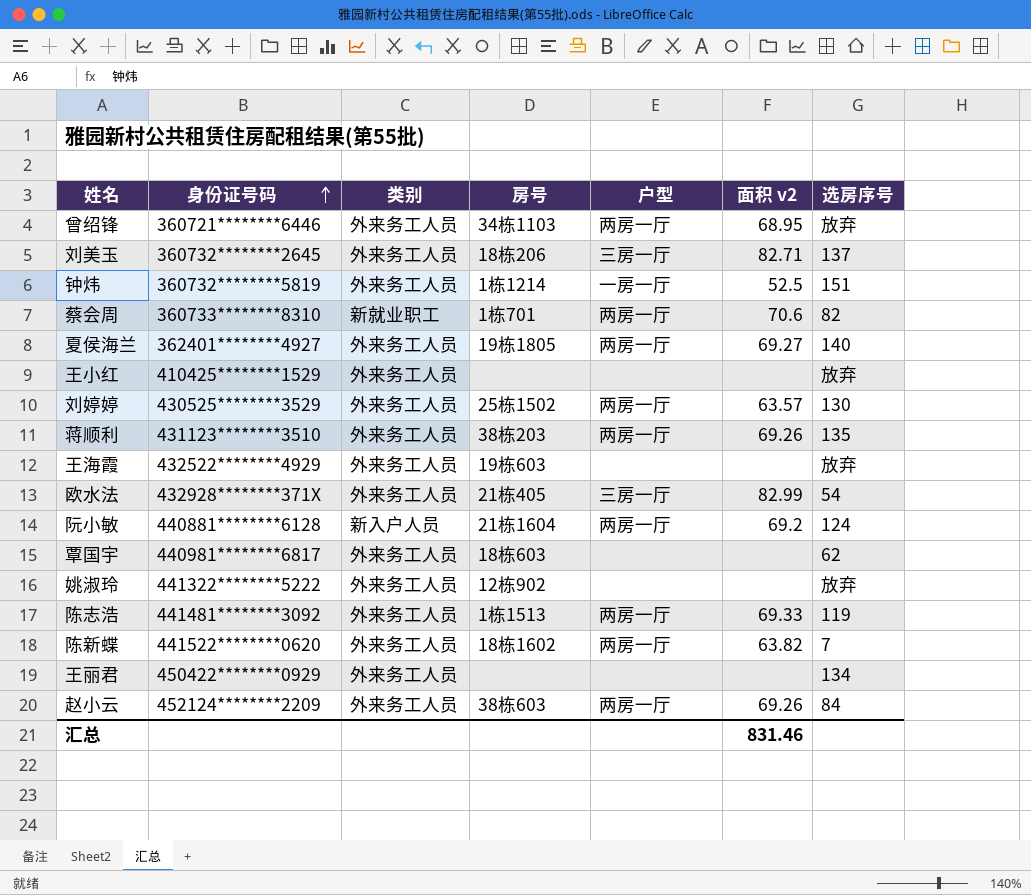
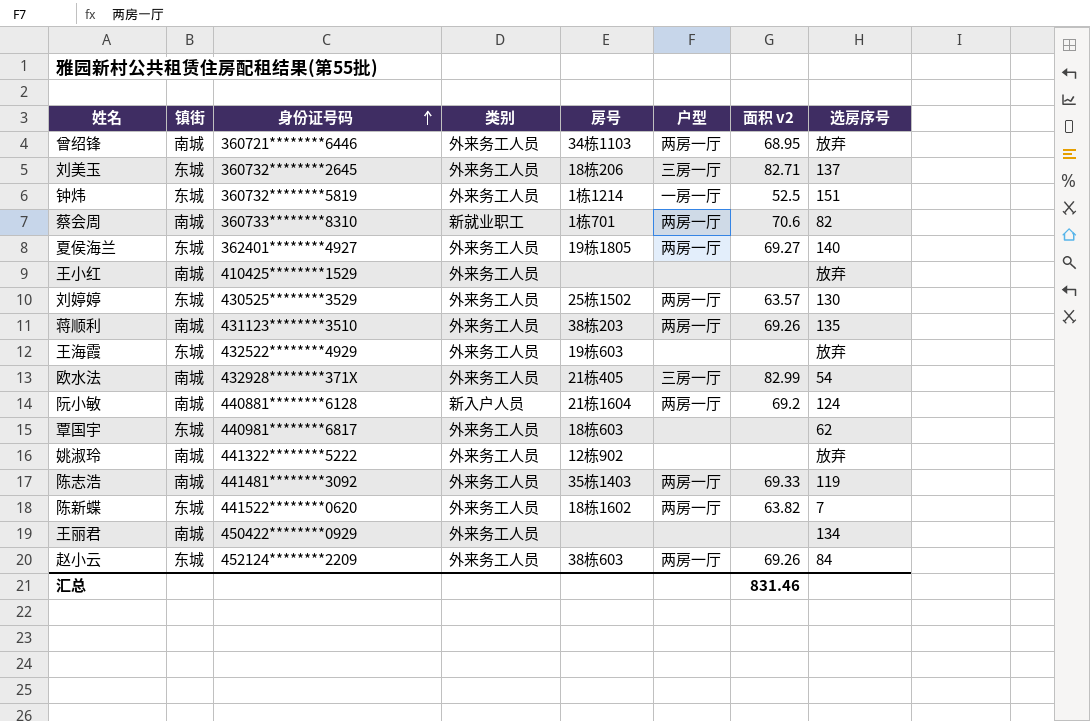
column 镇街 | position: none -> 2
陈志浩 | 房号: 1栋1513 -> 35栋1403

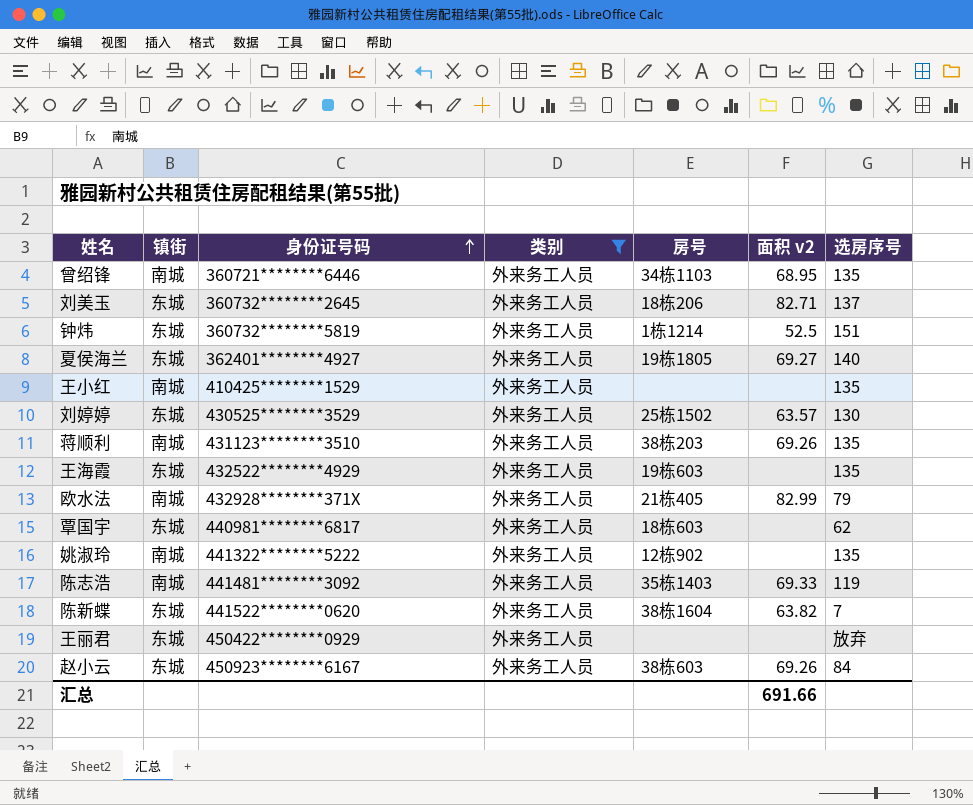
filter: none -> 类别 = 外来务工人员
column 户型 | position: 6 -> none
曾绍锋 | 选房序号: 放弃 -> 135
王小红 | 选房序号: 放弃 -> 135
王海霞 | 选房序号: 放弃 -> 135
欧水法 | 选房序号: 54 -> 79
姚淑玲 | 选房序号: 放弃 -> 135
陈新蝶 | 房号: 18栋1602 -> 38栋1604
王丽君 | 镇街: 南城 -> 东城
王丽君 | 选房序号: 134 -> 放弃
赵小云 | 身份证号码: 452124********2209 -> 450923********6167
汇总 | 面积 v2: 831.46 -> 691.66

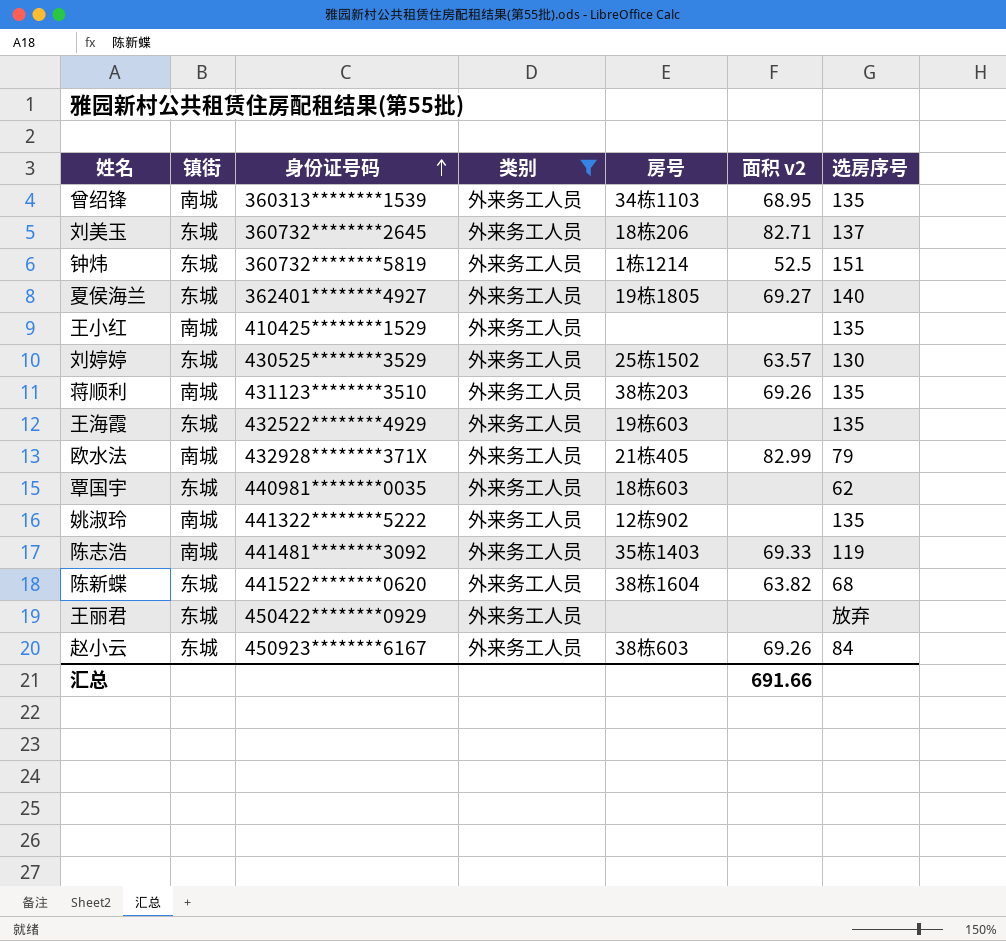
曾绍锋 | 身份证号码: 360721********6446 -> 360313********1539
覃国宇 | 身份证号码: 440981********6817 -> 440981********0035
陈新蝶 | 选房序号: 7 -> 68

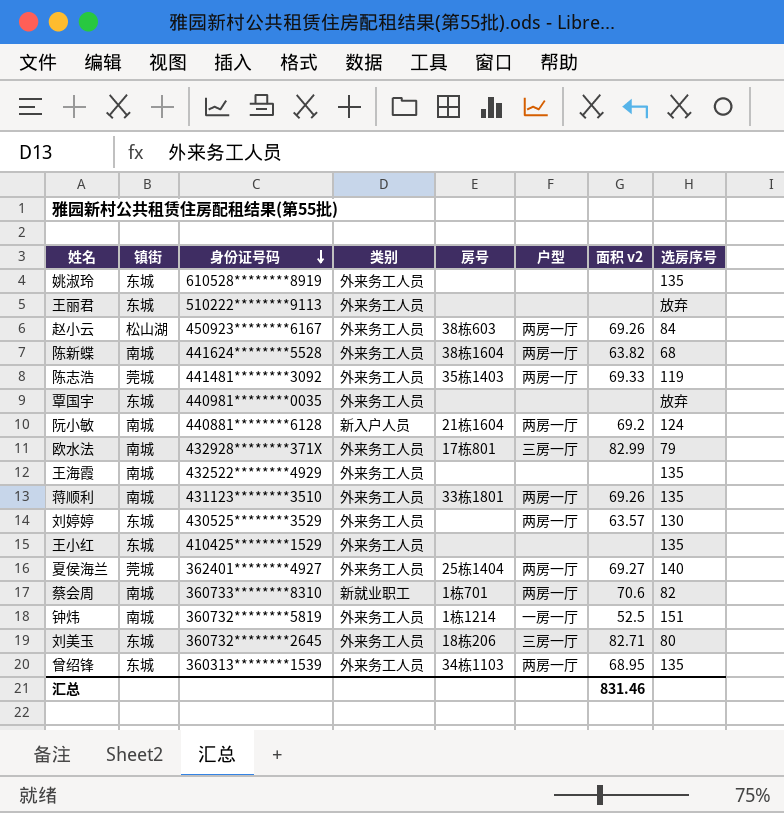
filter: 类别 = 外来务工人员 -> none
row order: 身份证号码 ascending -> 身份证号码 descending
column 户型 | position: none -> 6
姚淑玲 | 镇街: 南城 -> 东城
姚淑玲 | 身份证号码: 441322********5222 -> 610528********8919
姚淑玲 | 房号: 12栋902 -> none
王丽君 | 身份证号码: 450422********0929 -> 510222********9113
赵小云 | 镇街: 东城 -> 松山湖
陈新蝶 | 镇街: 东城 -> 南城
陈新蝶 | 身份证号码: 441522********0620 -> 441624********5528
陈志浩 | 镇街: 南城 -> 莞城
覃国宇 | 房号: 18栋603 -> none
覃国宇 | 选房序号: 62 -> 放弃
欧水法 | 房号: 21栋405 -> 17栋801
王海霞 | 镇街: 东城 -> 南城
王海霞 | 房号: 19栋603 -> none
蒋顺利 | 房号: 38栋203 -> 33栋1801
刘婷婷 | 房号: 25栋1502 -> none
王小红 | 镇街: 南城 -> 东城
夏侯海兰 | 镇街: 东城 -> 莞城
夏侯海兰 | 房号: 19栋1805 -> 25栋1404
钟炜 | 镇街: 东城 -> 南城
刘美玉 | 选房序号: 137 -> 80
曾绍锋 | 镇街: 南城 -> 东城
汇总 | 面积 v2: 691.66 -> 831.46

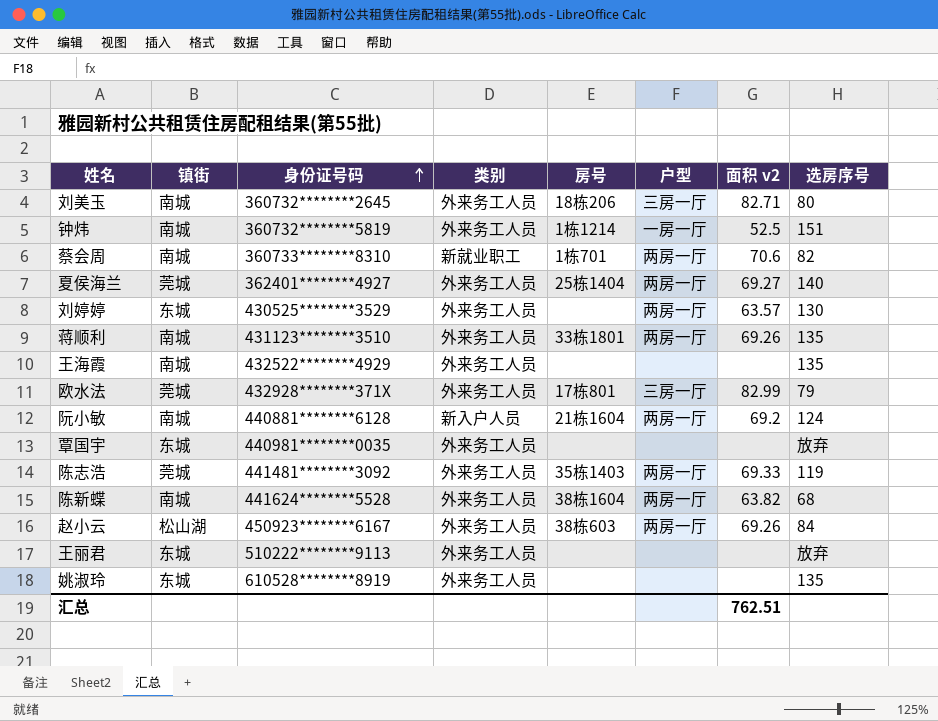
row order: 身份证号码 descending -> 身份证号码 ascending
row 王小红: 东城 | 410425********1529 | 外来务工人员 | none | none | none | 135 -> none
row 曾绍锋: 东城 | 360313********1539 | 外来务工人员 | 34栋1103 | 两房一厅 | 68.95 | 135 -> none
刘美玉 | 镇街: 东城 -> 南城
欧水法 | 镇街: 南城 -> 莞城
汇总 | 面积 v2: 831.46 -> 762.51

